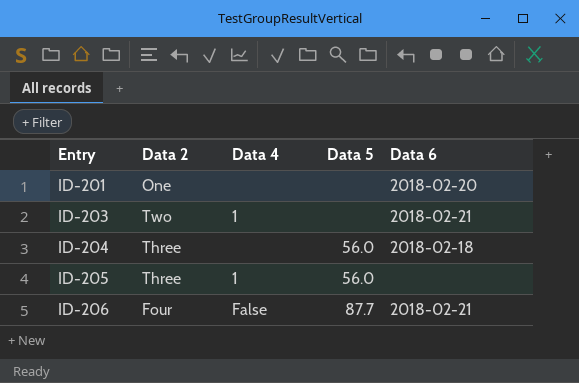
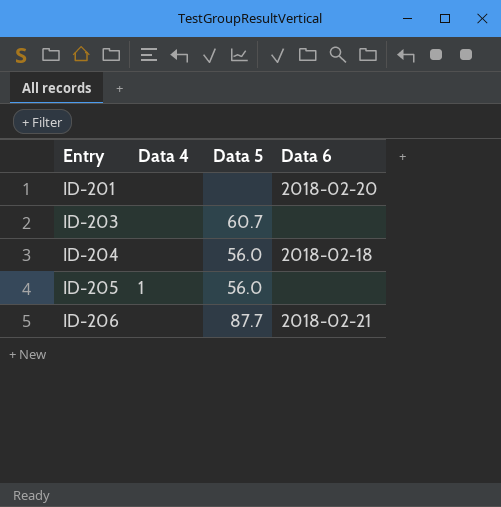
column Data 2 | position: 2 -> none
ID-203 | Data 4: 1 -> none
ID-203 | Data 5: none -> 60.7
ID-203 | Data 6: 2018-02-21 -> none
ID-206 | Data 4: False -> none

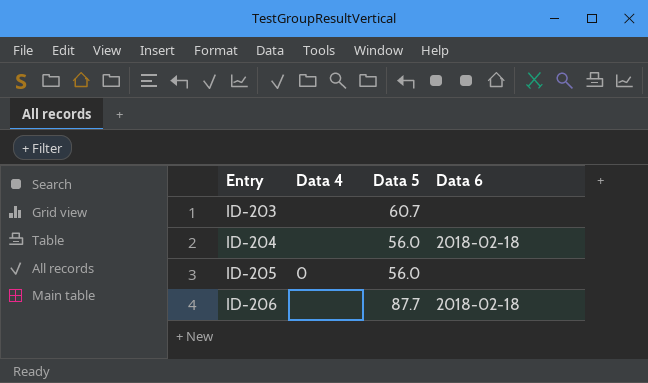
row ID-201: none | none | 2018-02-20 -> none
ID-205 | Data 4: 1 -> 0
ID-206 | Data 6: 2018-02-21 -> 2018-02-18

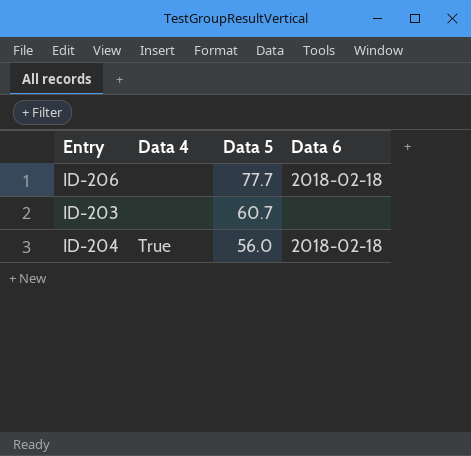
row order: Entry ascending -> Data 5 descending
row ID-205: 0 | 56.0 | none -> none
ID-206 | Data 5: 87.7 -> 77.7
ID-204 | Data 4: none -> True

